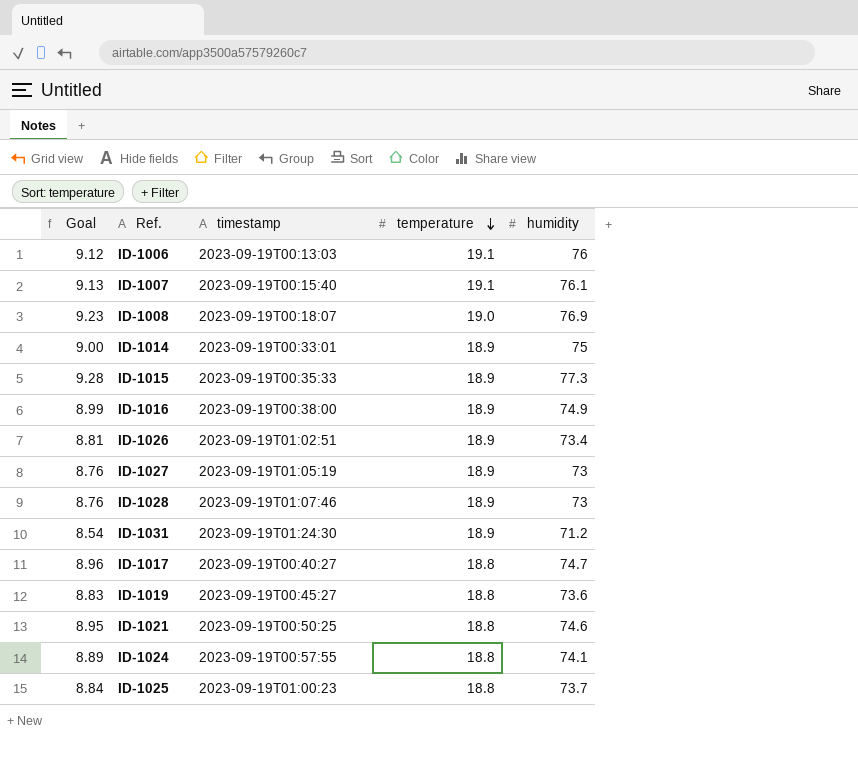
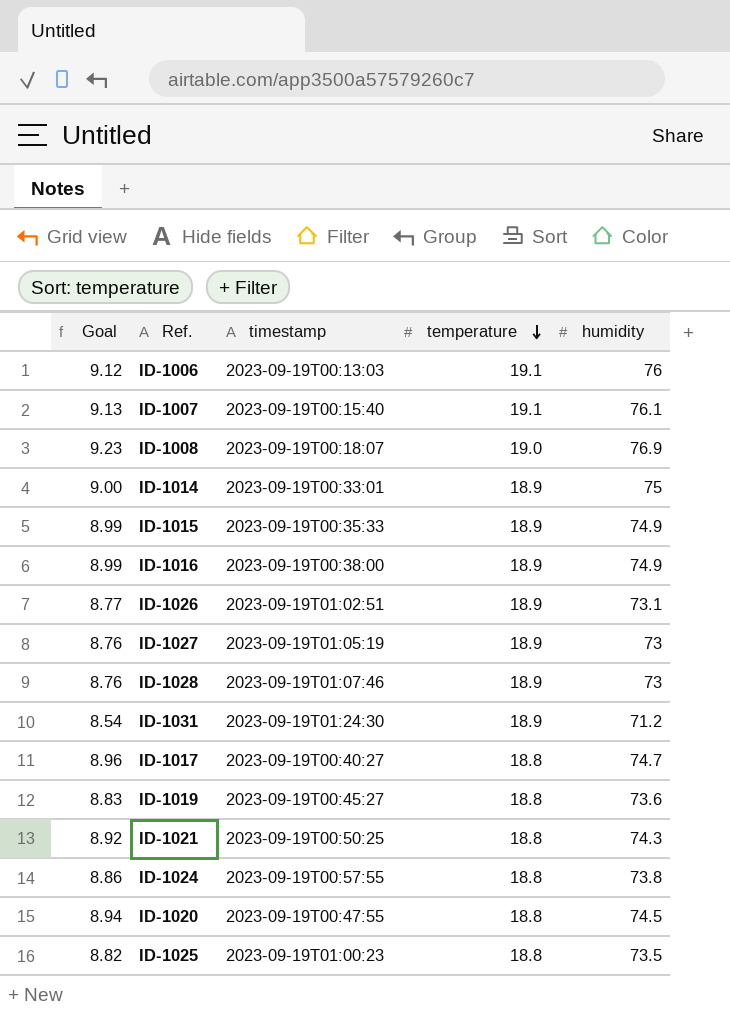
ID-1015 | Goal: 9.28 -> 8.99
ID-1015 | humidity: 77.3 -> 74.9
ID-1026 | Goal: 8.81 -> 8.77
ID-1026 | humidity: 73.4 -> 73.1
ID-1021 | Goal: 8.95 -> 8.92
ID-1021 | humidity: 74.6 -> 74.3
ID-1024 | Goal: 8.89 -> 8.86
ID-1024 | humidity: 74.1 -> 73.8
row ID-1020: none -> 8.94 | 2023-09-19T00:47:55 | 18.8 | 74.5
ID-1025 | Goal: 8.84 -> 8.82
ID-1025 | humidity: 73.7 -> 73.5

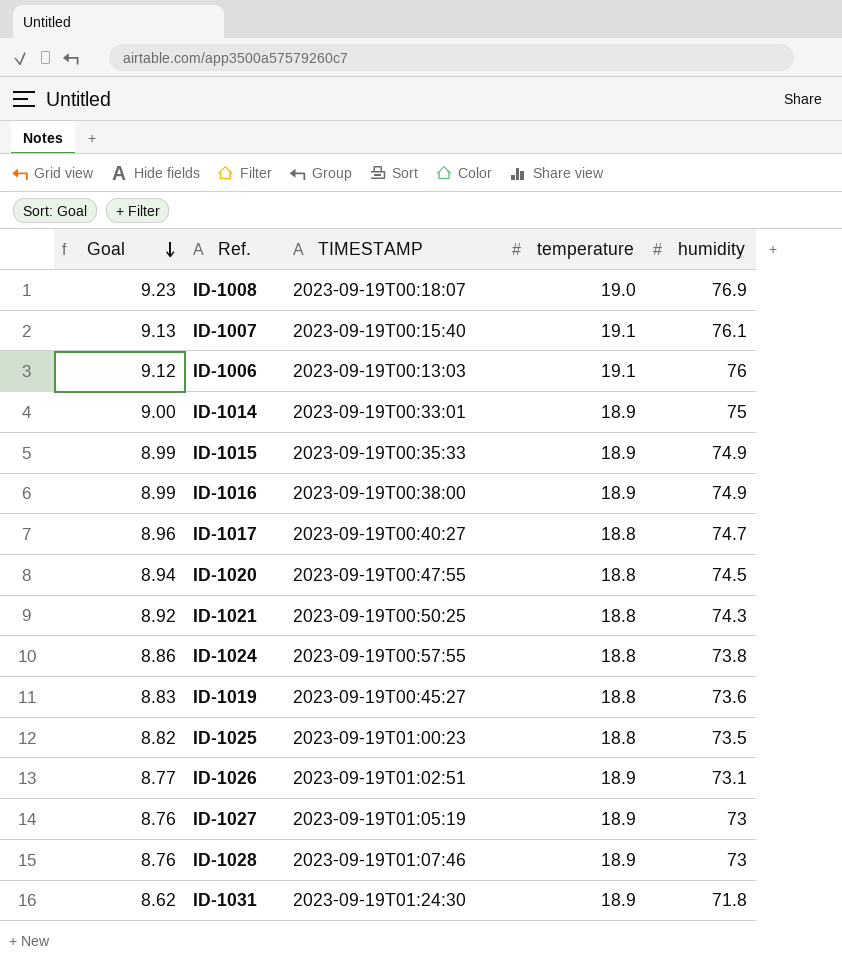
row order: temperature descending -> Goal descending
column name: timestamp -> TIMESTAMP
ID-1031 | Goal: 8.54 -> 8.62
ID-1031 | humidity: 71.2 -> 71.8

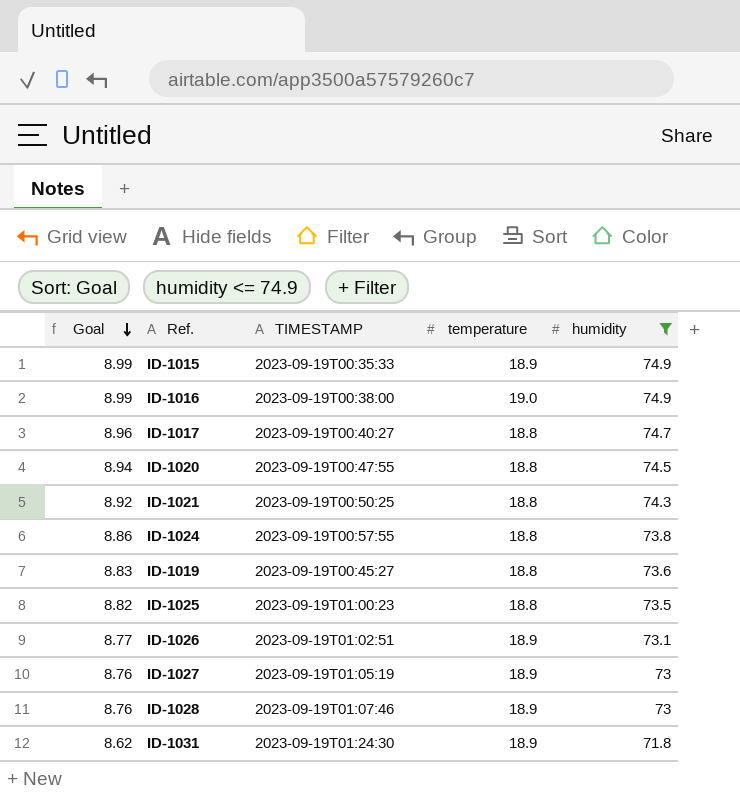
filter: none -> humidity <= 74.9
ID-1016 | temperature: 18.9 -> 19.0

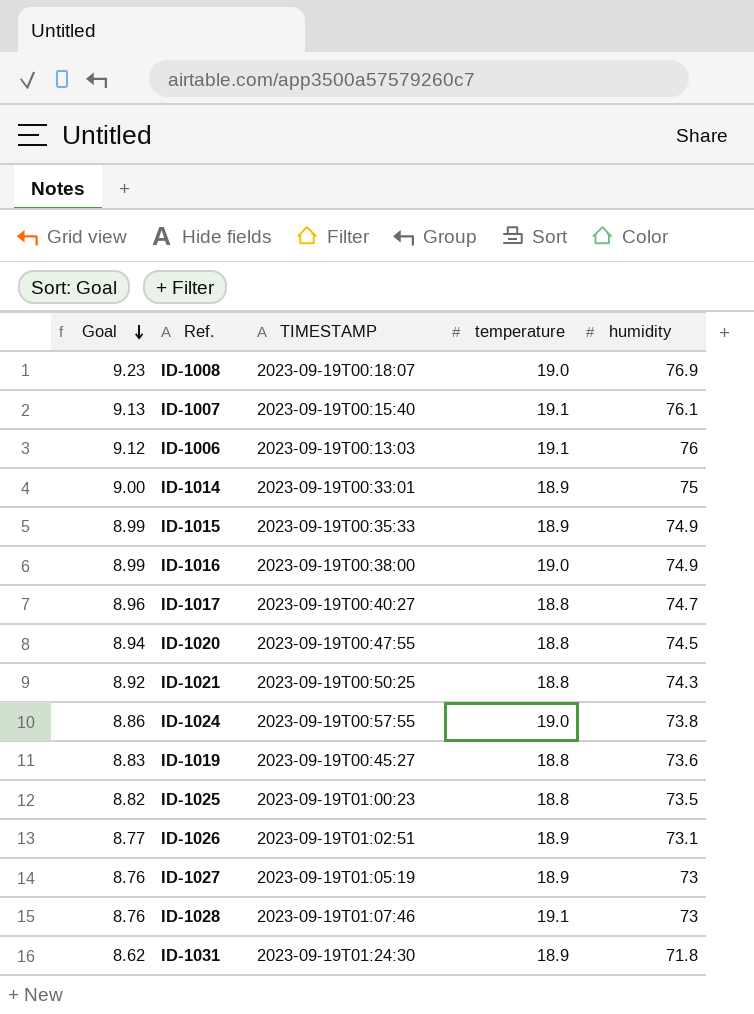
filter: humidity <= 74.9 -> none
ID-1024 | temperature: 18.8 -> 19.0
ID-1028 | temperature: 18.9 -> 19.1

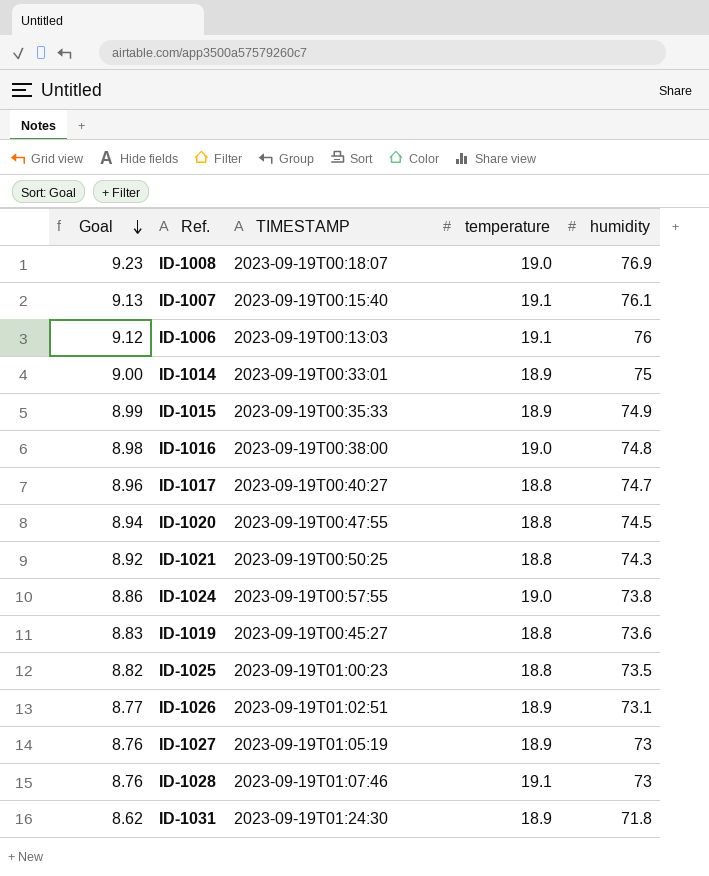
ID-1016 | Goal: 8.99 -> 8.98
ID-1016 | humidity: 74.9 -> 74.8

